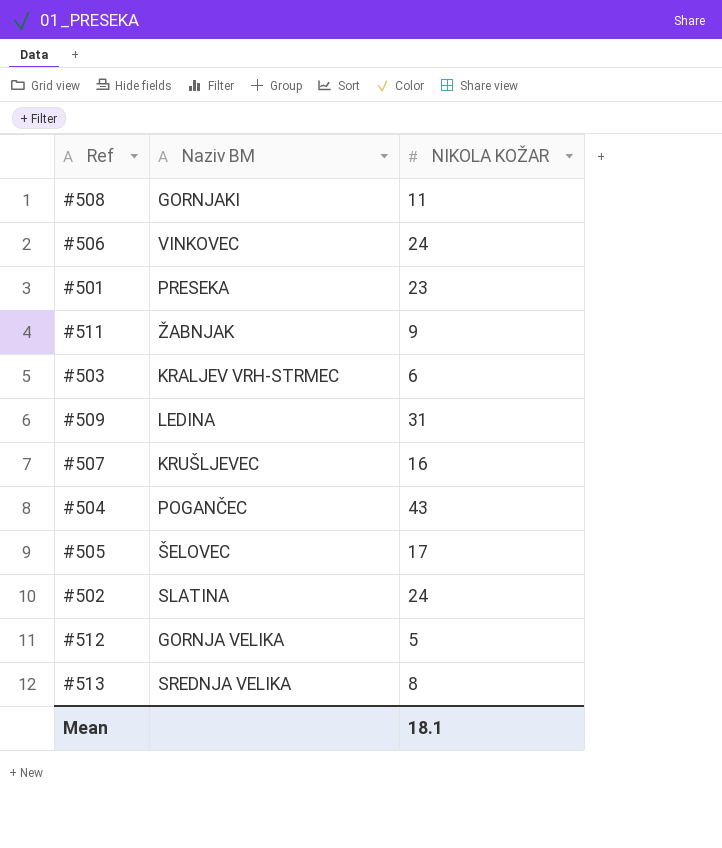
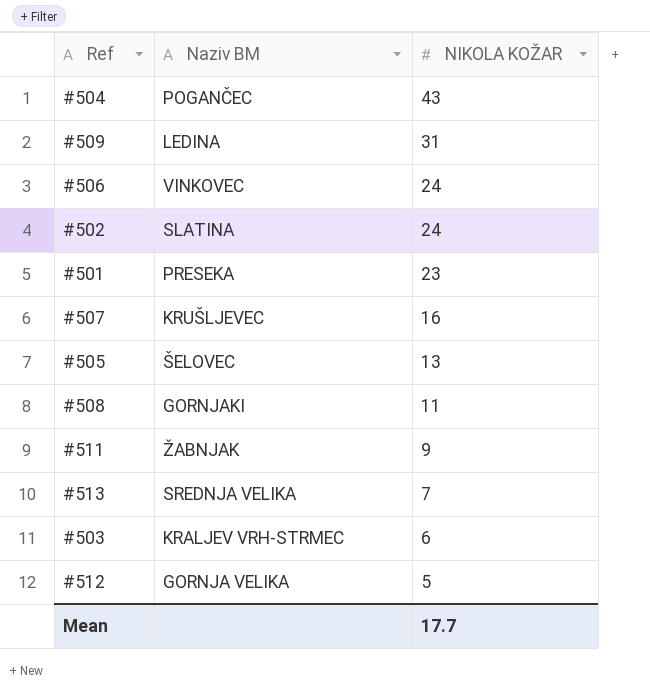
row order: none -> NIKOLA KOŽAR descending
#505 | NIKOLA KOŽAR: 17 -> 13
#513 | NIKOLA KOŽAR: 8 -> 7
Mean | NIKOLA KOŽAR: 18.1 -> 17.7

